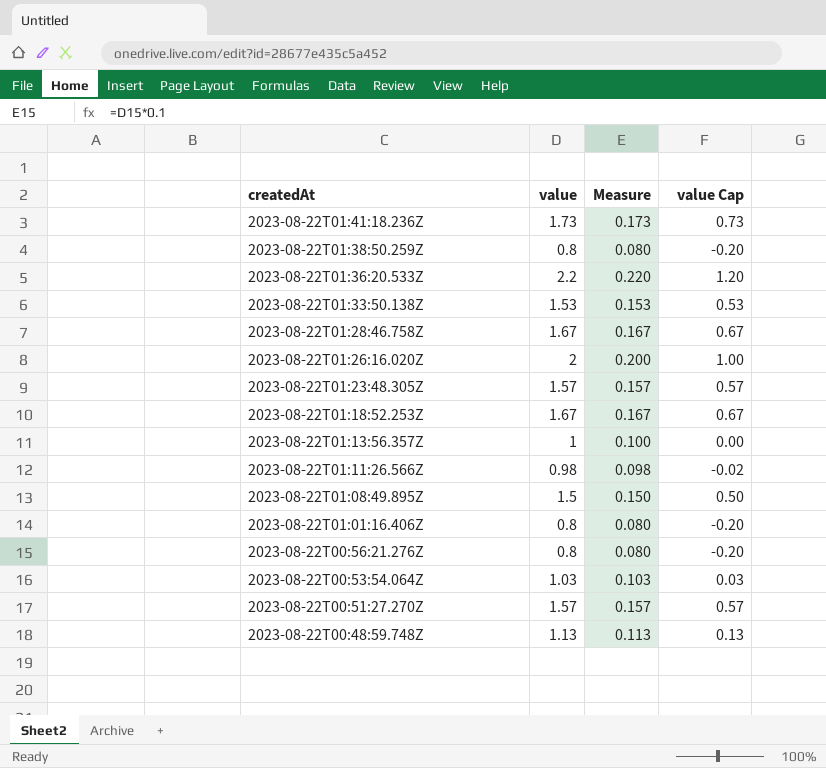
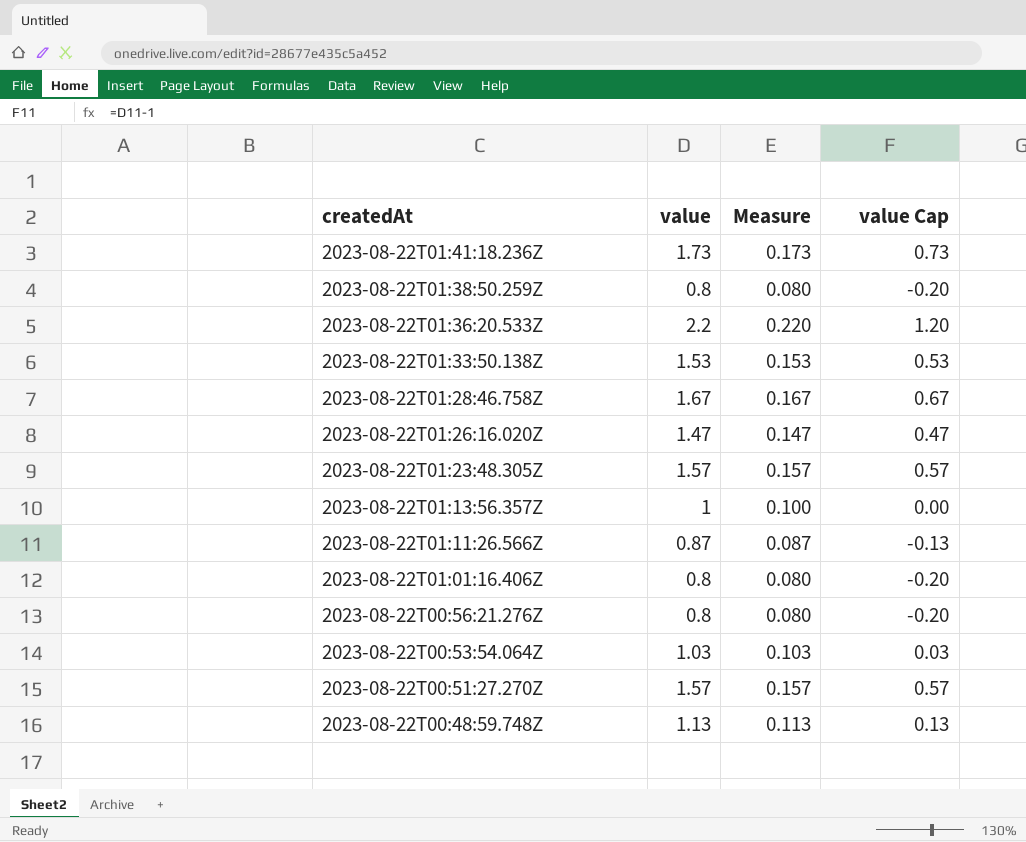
row 2023-08-22T01:18:52.253Z: 1.67 | 0.167 | 0.67 -> none
row 2023-08-22T01:08:49.895Z: 1.5 | 0.150 | 0.50 -> none
2023-08-22T01:26:16.020Z | value: 2 -> 1.47
2023-08-22T01:26:16.020Z | Measure: 0.200 -> 0.147
2023-08-22T01:26:16.020Z | value Cap: 1.00 -> 0.47
2023-08-22T01:11:26.566Z | value: 0.98 -> 0.87
2023-08-22T01:11:26.566Z | Measure: 0.098 -> 0.087
2023-08-22T01:11:26.566Z | value Cap: -0.02 -> -0.13

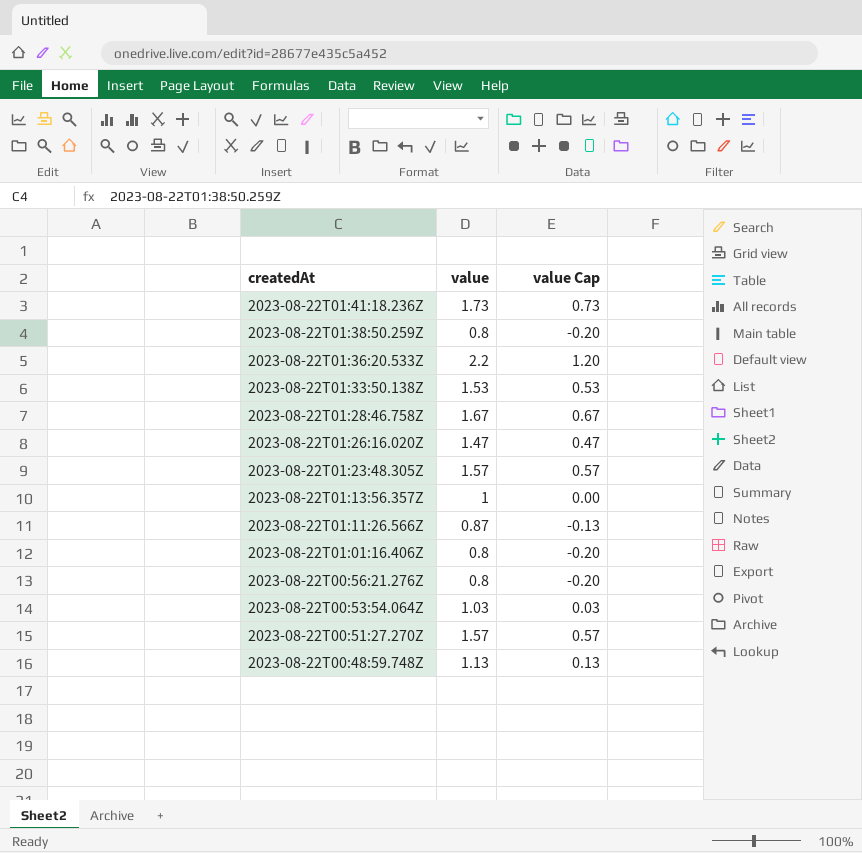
column Measure | formula: [value] * 0.1 -> none

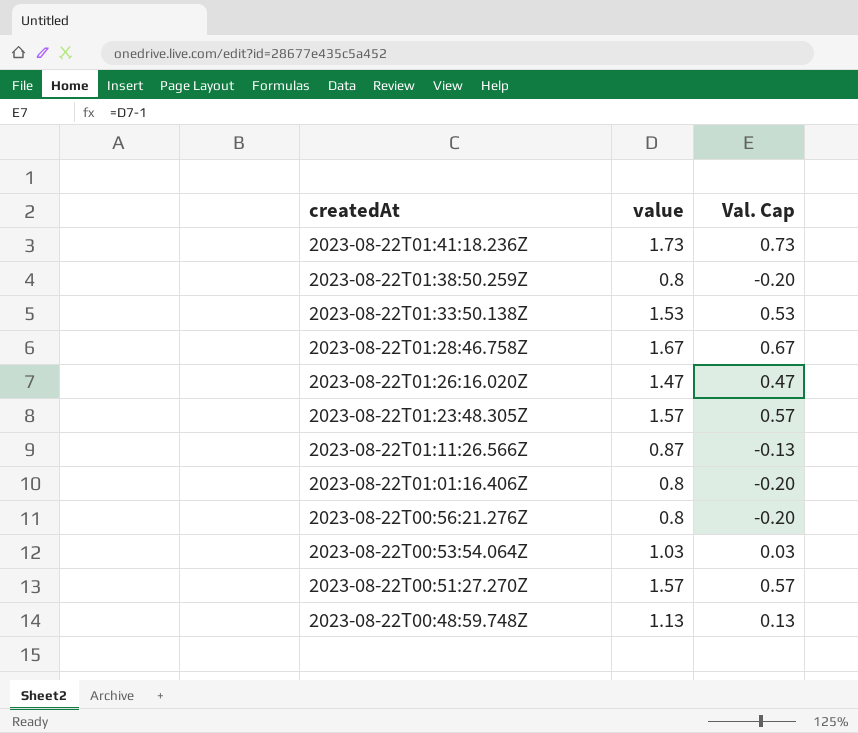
column name: value Cap -> Val. Cap
row 2023-08-22T01:36:20.533Z: 2.2 | 1.20 -> none
row 2023-08-22T01:13:56.357Z: 1 | 0.00 -> none

